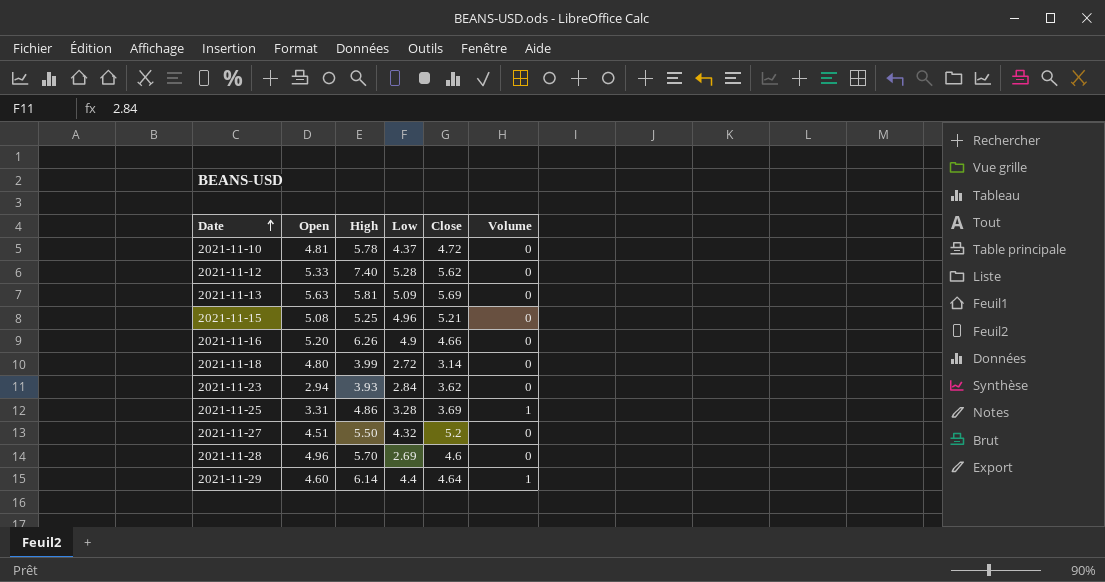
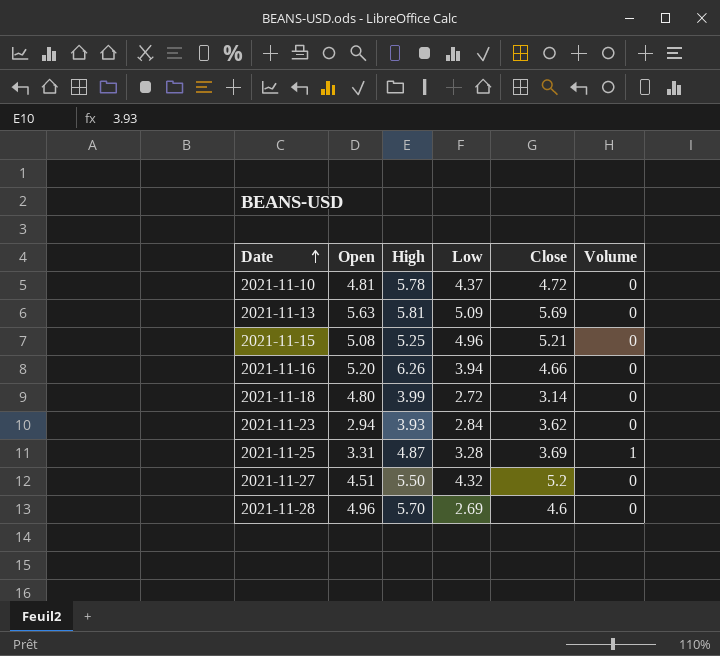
row 2021-11-12: 5.33 | 7.40 | 5.28 | 5.62 | 0 -> none
row 2021-11-29: 4.60 | 6.14 | 4.4 | 4.64 | 1 -> none
2021-11-16 | Low: 4.9 -> 3.94
2021-11-25 | High: 4.86 -> 4.87

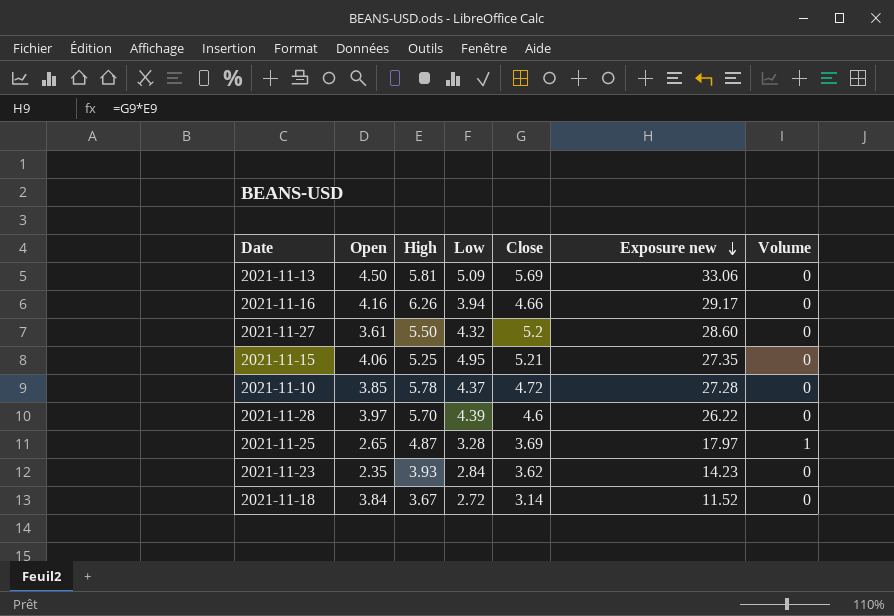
row order: Date ascending -> Exposure new descending
column Exposure new | formula: none -> [High] * [Close]
2021-11-13 | Open: 5.63 -> 4.50
2021-11-16 | Open: 5.20 -> 4.16
2021-11-27 | Open: 4.51 -> 3.61
2021-11-15 | Open: 5.08 -> 4.06
2021-11-15 | Low: 4.96 -> 4.95
2021-11-10 | Open: 4.81 -> 3.85
2021-11-28 | Open: 4.96 -> 3.97
2021-11-28 | Low: 2.69 -> 4.39
2021-11-25 | Open: 3.31 -> 2.65
2021-11-23 | Open: 2.94 -> 2.35
2021-11-18 | Open: 4.80 -> 3.84
2021-11-18 | High: 3.99 -> 3.67

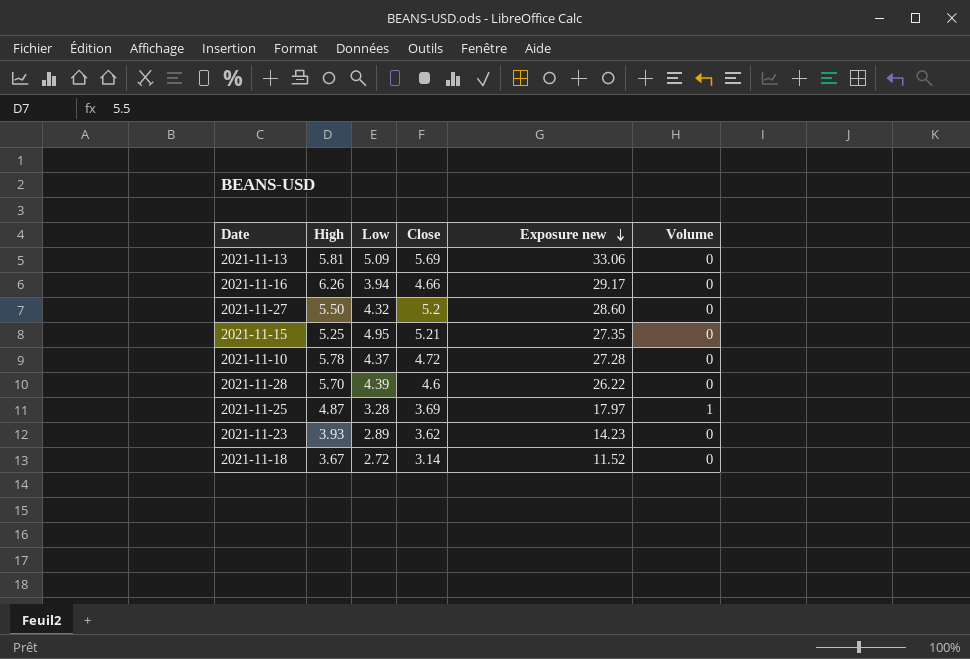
column Open | position: 2 -> none
2021-11-23 | Low: 2.84 -> 2.89

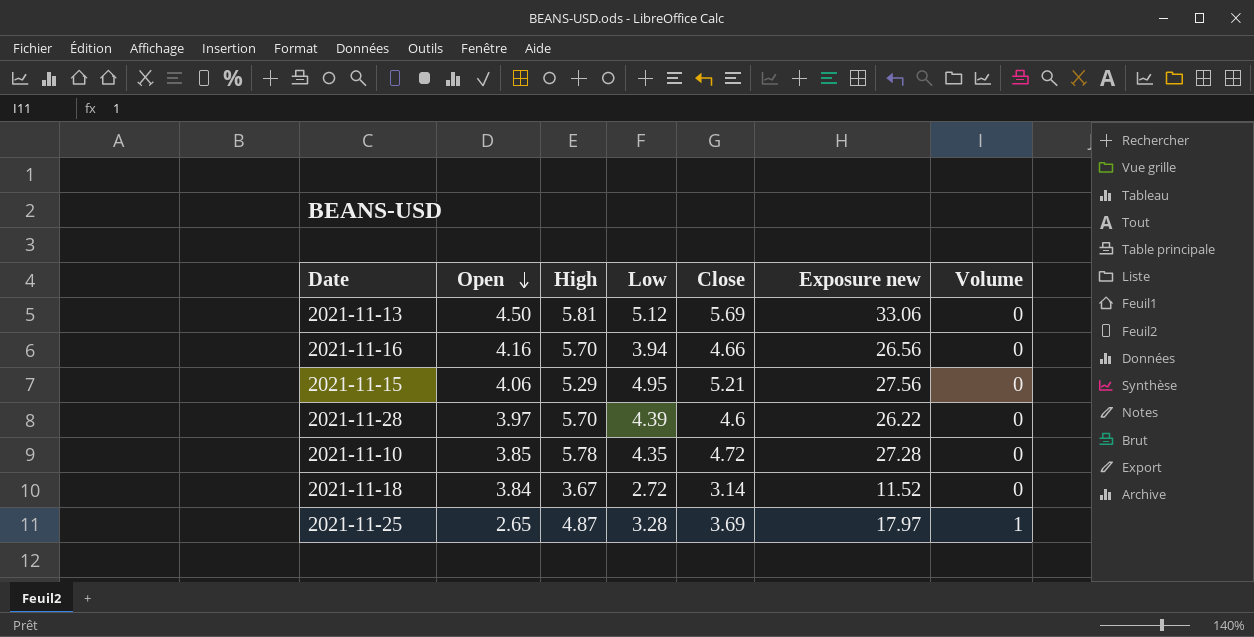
row order: Exposure new descending -> Open descending
column Open | position: none -> 2
row 2021-11-27: 5.50 | 4.32 | 5.2 | 28.60 | 0 -> none
row 2021-11-23: 3.93 | 2.89 | 3.62 | 14.23 | 0 -> none
2021-11-13 | Low: 5.09 -> 5.12
2021-11-16 | High: 6.26 -> 5.70
2021-11-16 | Exposure new: 29.17 -> 26.56
2021-11-15 | High: 5.25 -> 5.29
2021-11-15 | Exposure new: 27.35 -> 27.56
2021-11-10 | Low: 4.37 -> 4.35

